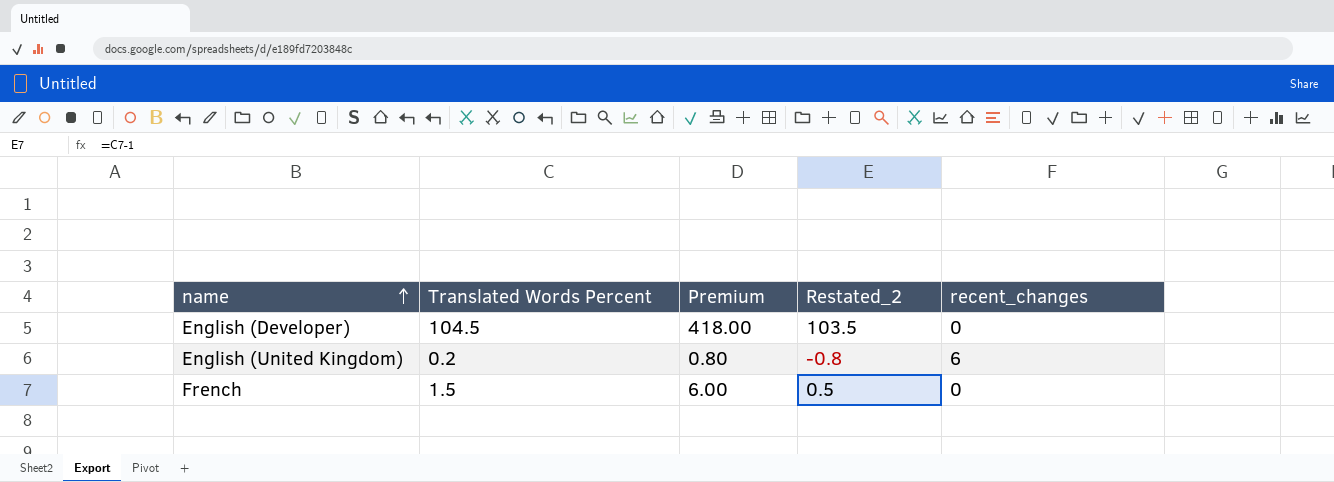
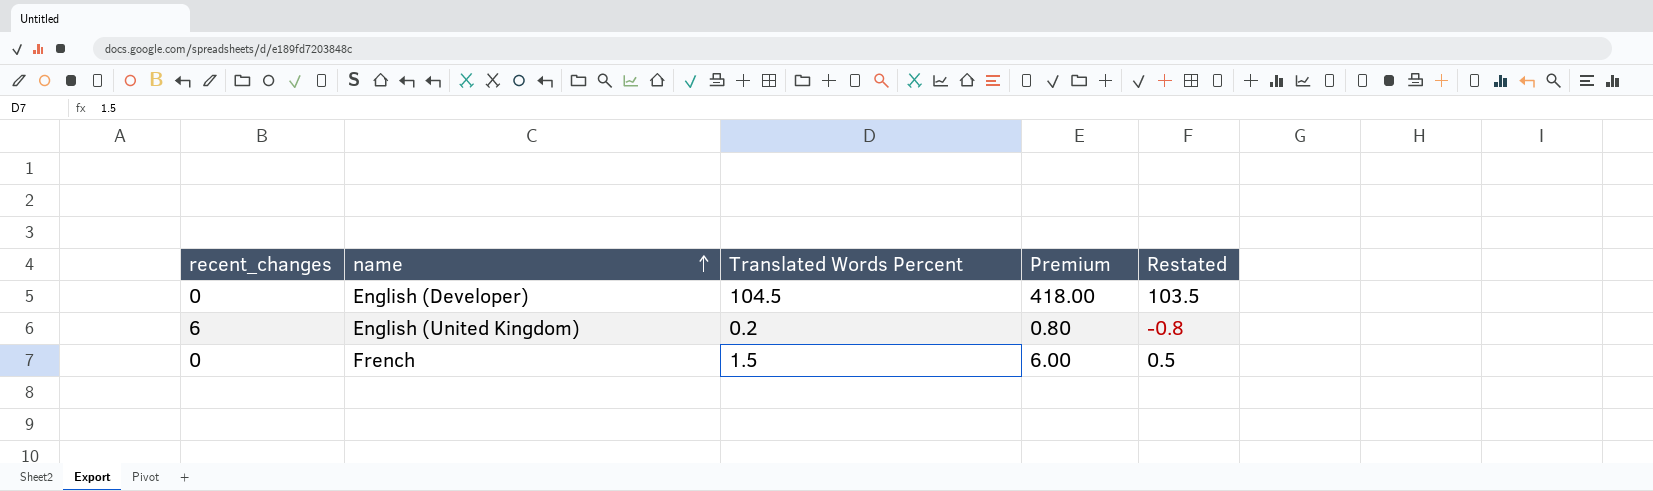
column recent_changes | position: 5 -> 1
column name: Restated_2 -> Restated

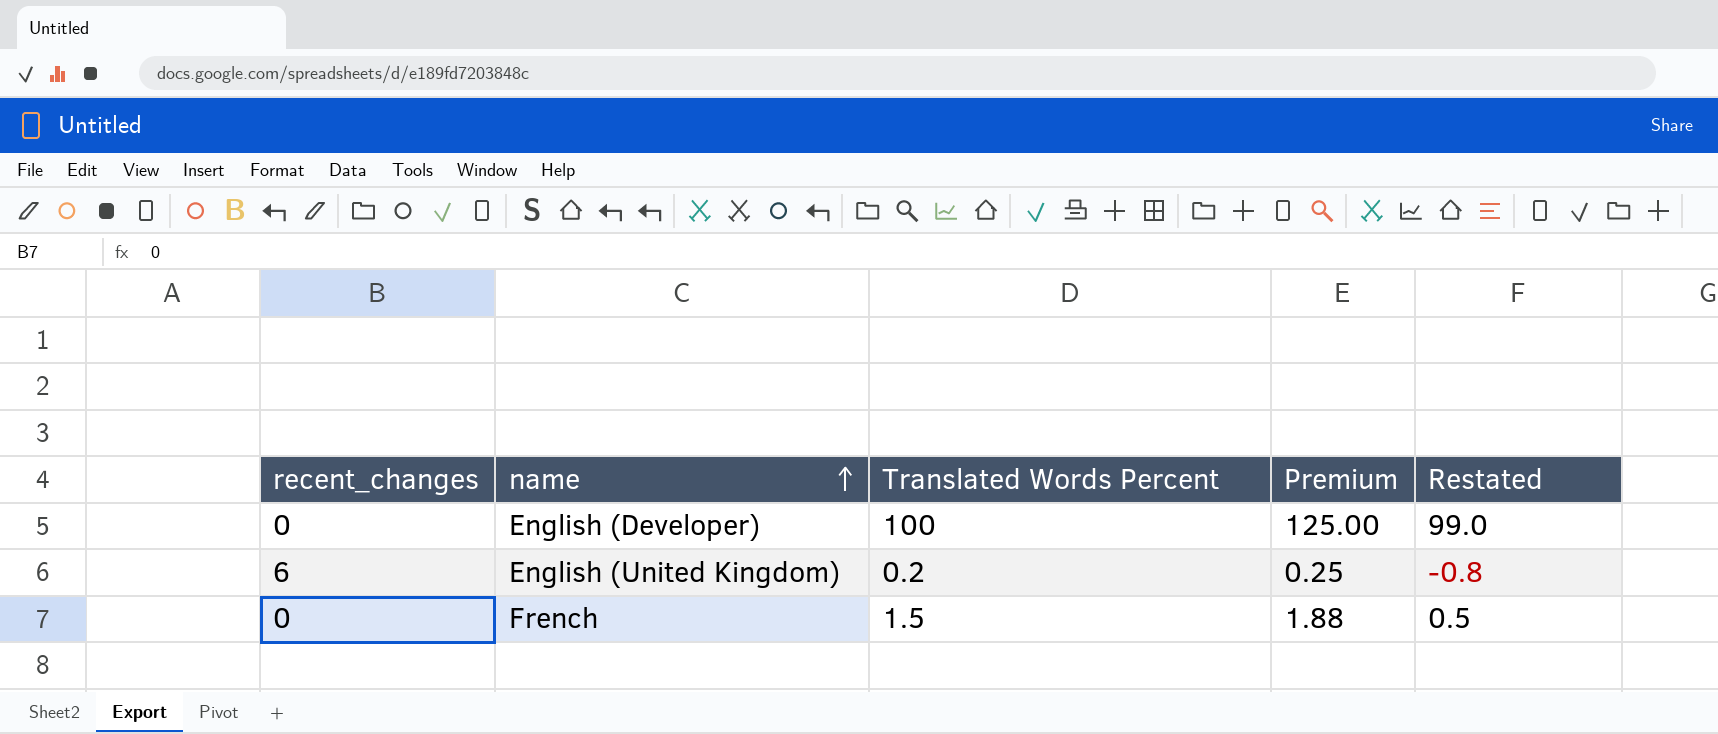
column Premium | formula: [Translated Words Percent] * 4 -> [Translated Words Percent] * 1.25
English (Developer) | Translated Words Percent: 104.5 -> 100
English (Developer) | Restated: 103.5 -> 99.0

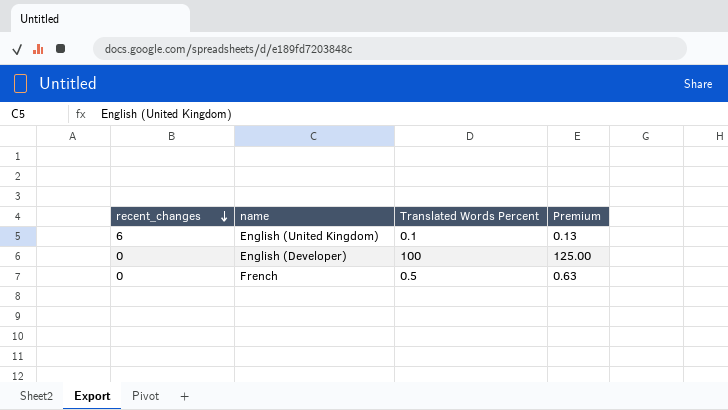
row order: name ascending -> recent_changes descending
column Restated | formula: [Translated Words Percent] - 1 -> none
English (United Kingdom) | Translated Words Percent: 0.2 -> 0.1
English (United Kingdom) | Premium: 0.25 -> 0.13
French | Translated Words Percent: 1.5 -> 0.5
French | Premium: 1.88 -> 0.63

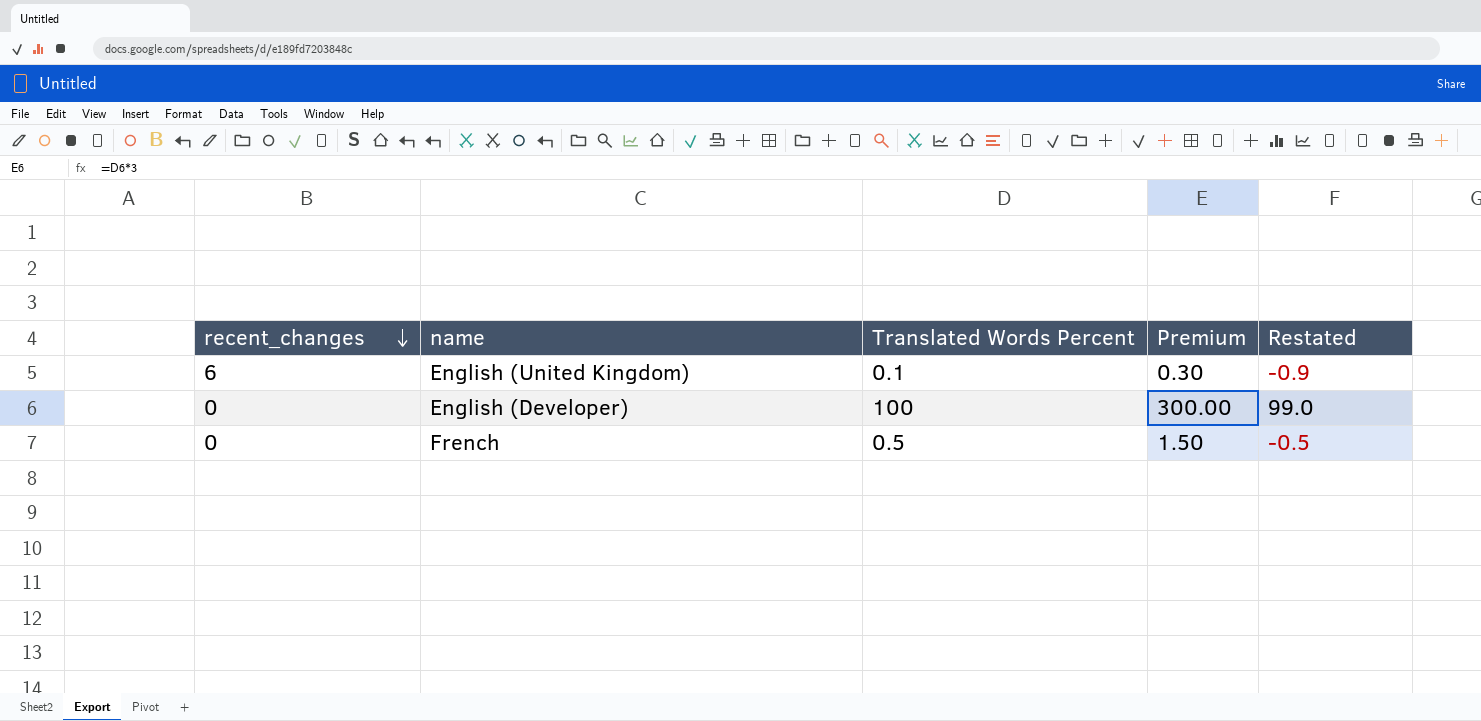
column Premium | formula: [Translated Words Percent] * 1.25 -> [Translated Words Percent] * 3
column Restated | formula: none -> [Translated Words Percent] - 1

